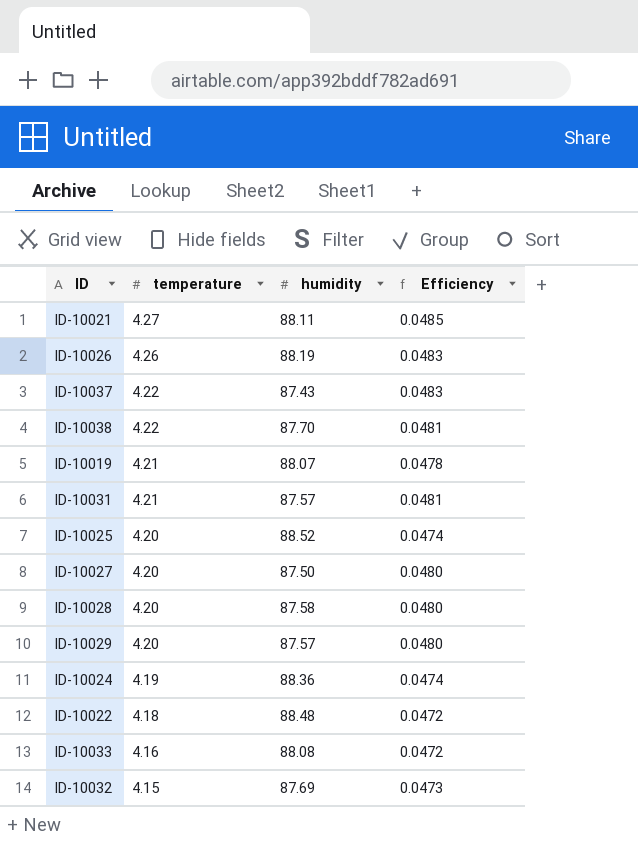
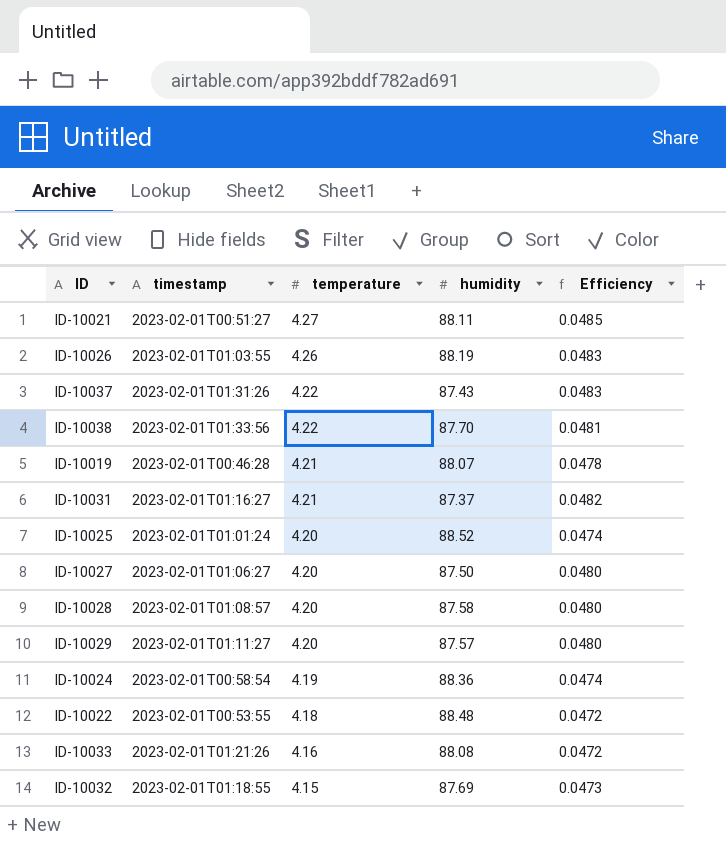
column timestamp | position: none -> 2
ID-10031 | humidity: 87.57 -> 87.37
ID-10031 | Efficiency: 0.0481 -> 0.0482

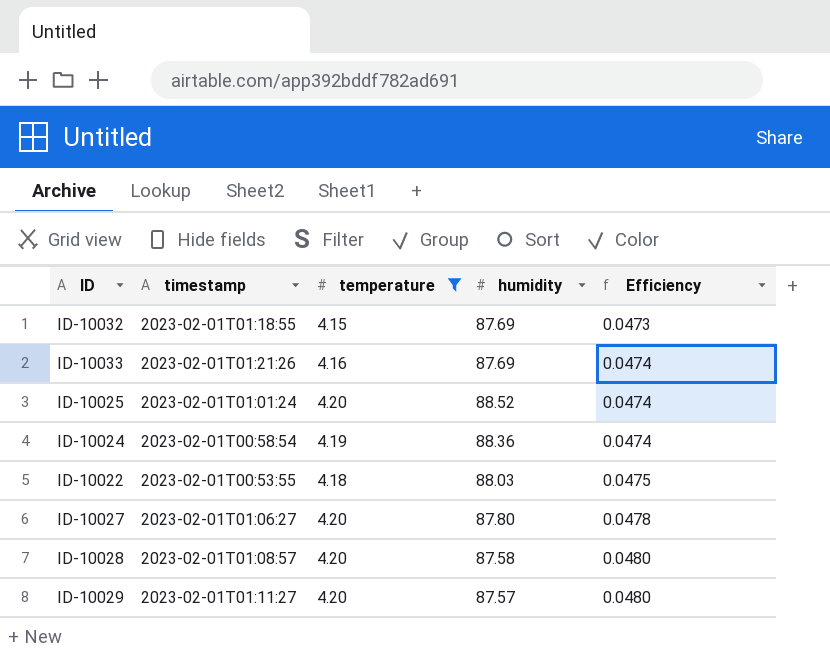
filter: none -> temperature <= 4.20
row order: temperature descending -> Efficiency ascending
ID-10033 | humidity: 88.08 -> 87.69
ID-10033 | Efficiency: 0.0472 -> 0.0474
ID-10022 | humidity: 88.48 -> 88.03
ID-10022 | Efficiency: 0.0472 -> 0.0475
ID-10027 | humidity: 87.50 -> 87.80
ID-10027 | Efficiency: 0.0480 -> 0.0478

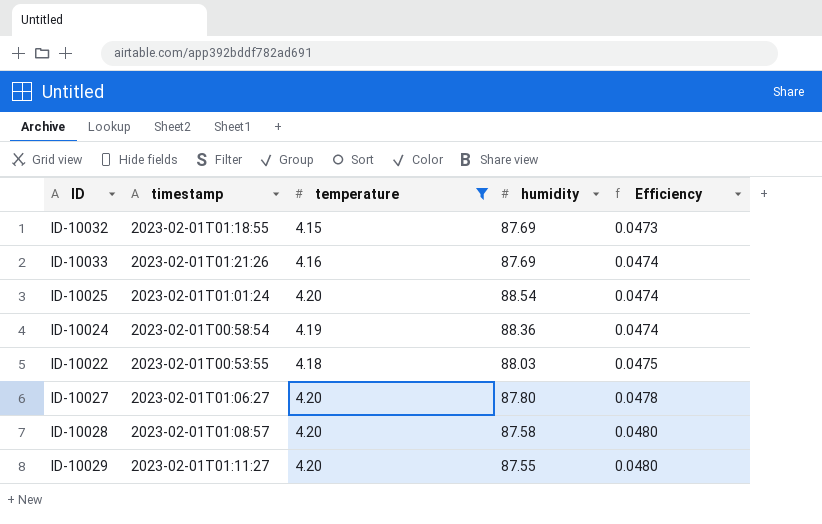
ID-10025 | humidity: 88.52 -> 88.54
ID-10029 | humidity: 87.57 -> 87.55

